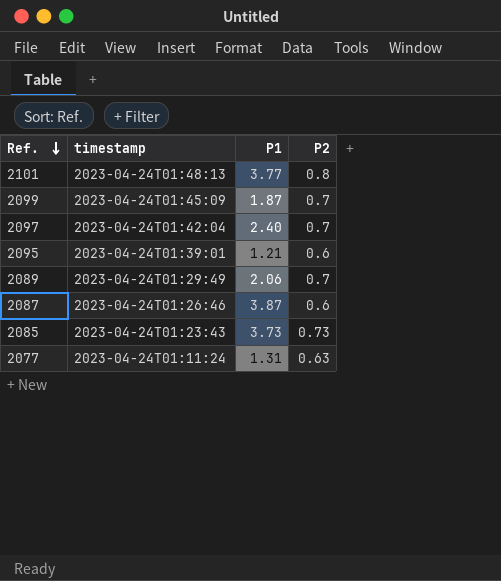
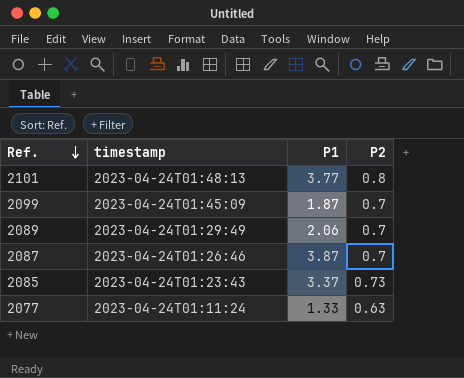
row 2097: 2023-04-24T01:42:04 | 2.40 | 0.7 -> none
row 2095: 2023-04-24T01:39:01 | 1.21 | 0.6 -> none
2087 | P2: 0.6 -> 0.7
2085 | P1: 3.73 -> 3.37
2077 | P1: 1.31 -> 1.33

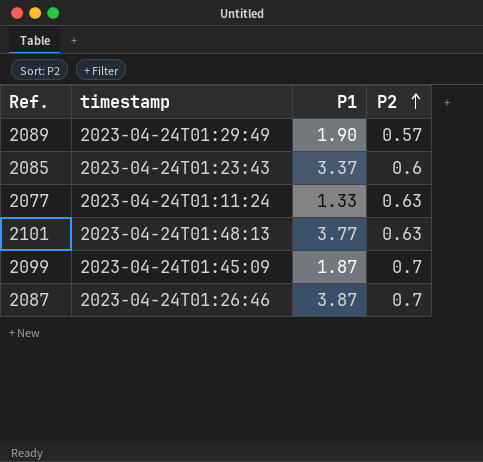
row order: Ref. descending -> P2 ascending
2089 | P1: 2.06 -> 1.90
2089 | P2: 0.7 -> 0.57
2085 | P2: 0.73 -> 0.6
2101 | P2: 0.8 -> 0.63

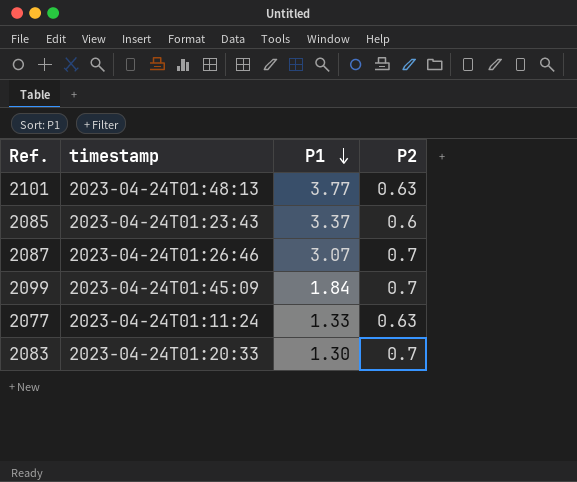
row order: P2 ascending -> P1 descending
row 2089: 2023-04-24T01:29:49 | 1.90 | 0.57 -> none
2087 | P1: 3.87 -> 3.07
2099 | P1: 1.87 -> 1.84
row 2083: none -> 2023-04-24T01:20:33 | 1.30 | 0.7

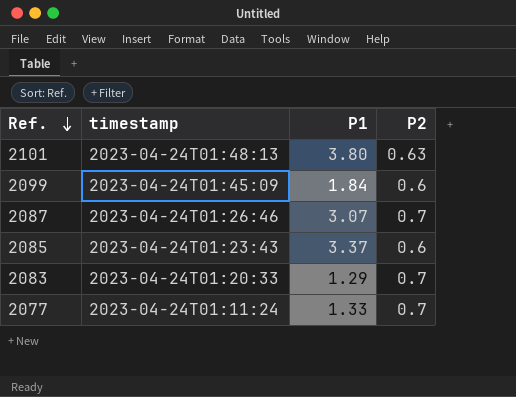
row order: P1 descending -> Ref. descending
2101 | P1: 3.77 -> 3.80
2099 | P2: 0.7 -> 0.6
2083 | P1: 1.30 -> 1.29
2077 | P2: 0.63 -> 0.7

